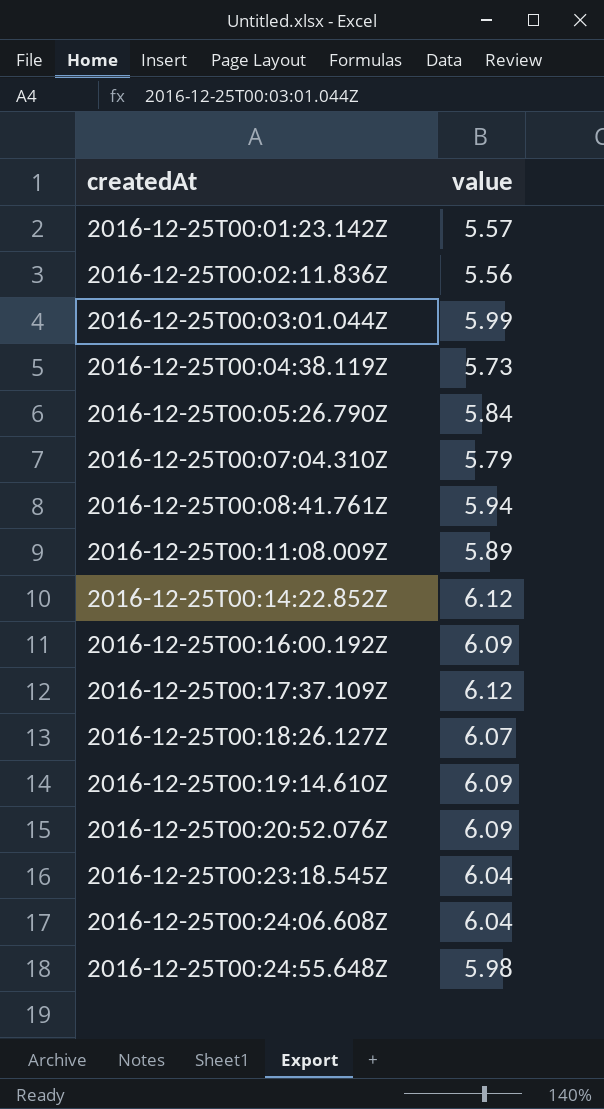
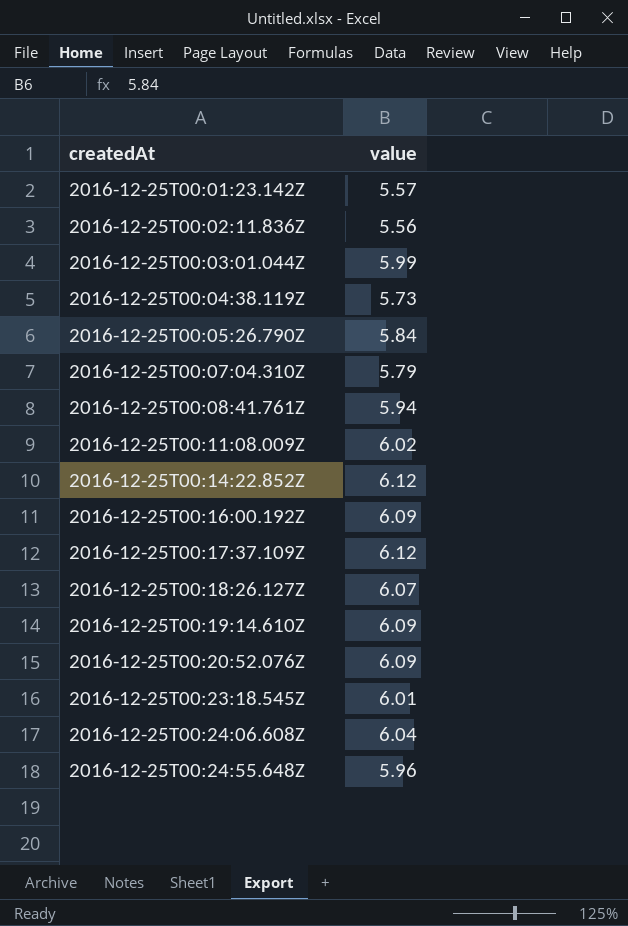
2016-12-25T00:11:08.009Z | value: 5.89 -> 6.02
2016-12-25T00:23:18.545Z | value: 6.04 -> 6.01
2016-12-25T00:24:55.648Z | value: 5.98 -> 5.96

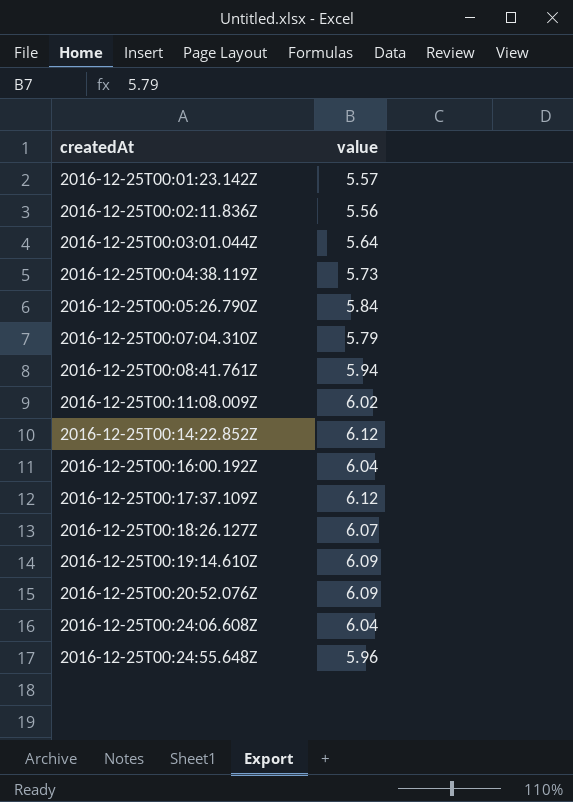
row 2016-12-25T00:23:18.545Z: 6.01 -> none
2016-12-25T00:03:01.044Z | value: 5.99 -> 5.64
2016-12-25T00:16:00.192Z | value: 6.09 -> 6.04

